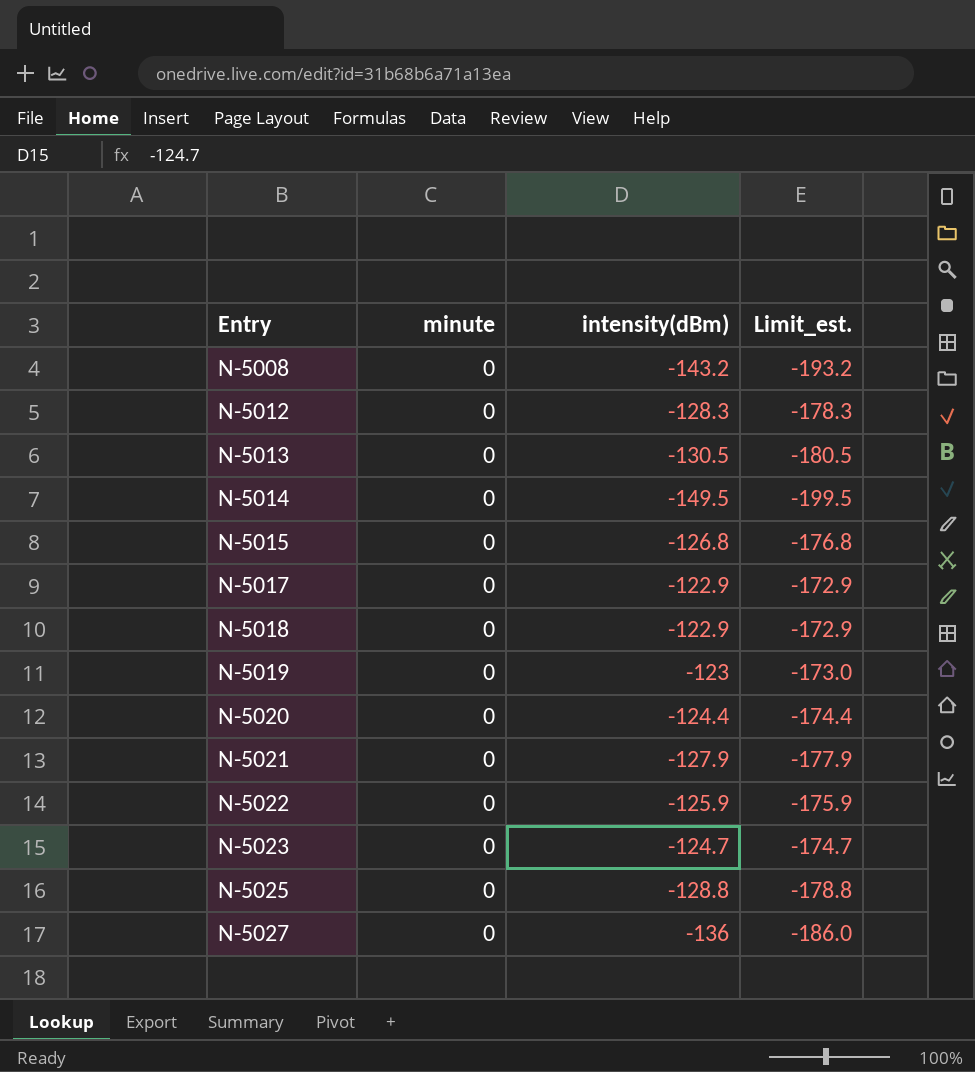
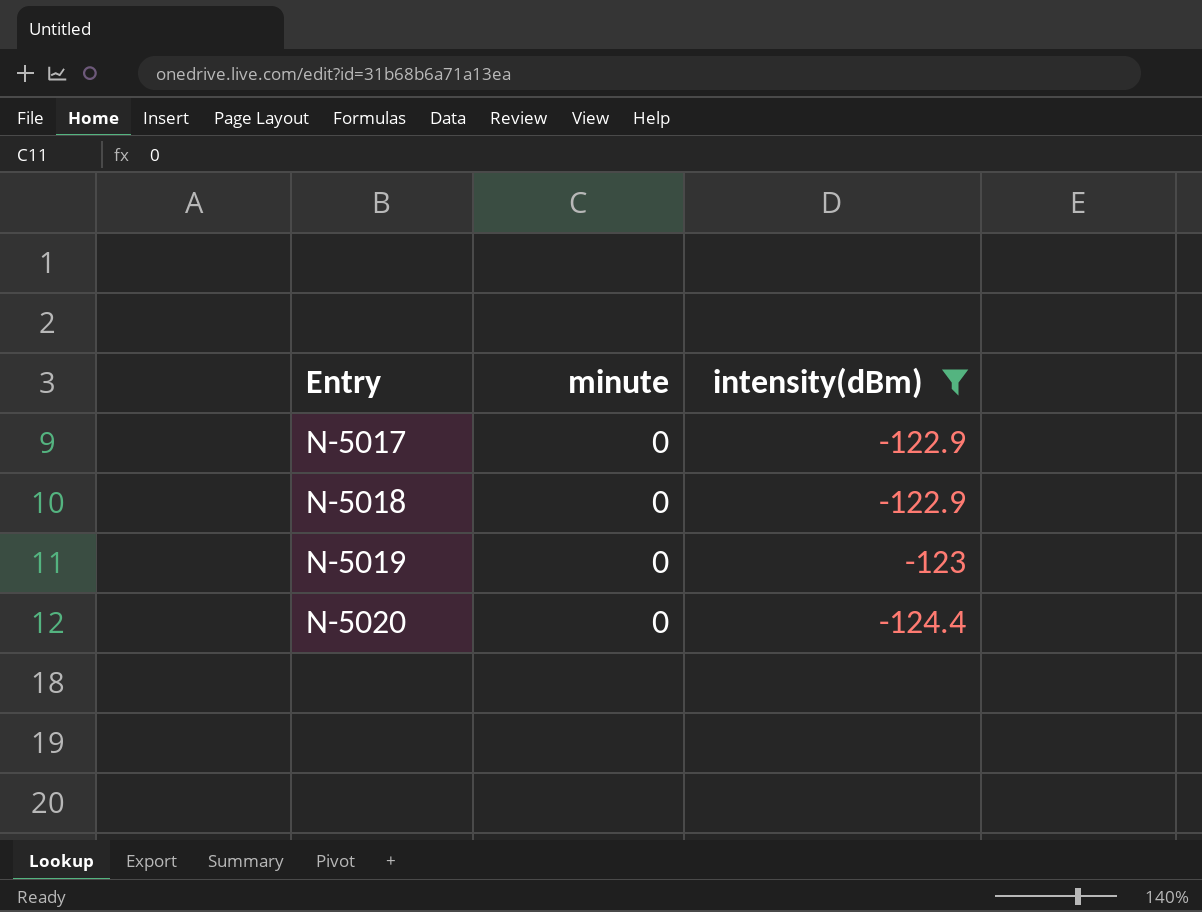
filter: none -> intensity(dBm) >= -124.4
column Limit_est. | formula: [intensity(dBm)] - 50 -> none

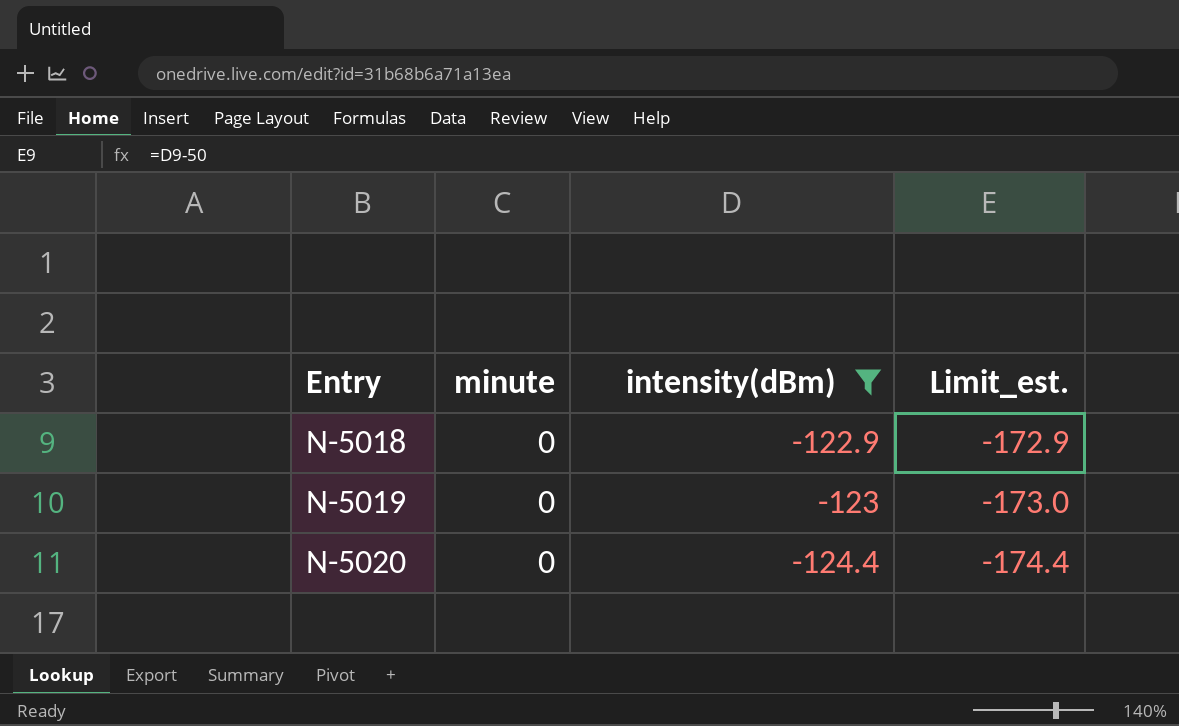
column Limit_est. | formula: none -> [intensity(dBm)] - 50
row N-5017: 0 | -122.9 -> none

